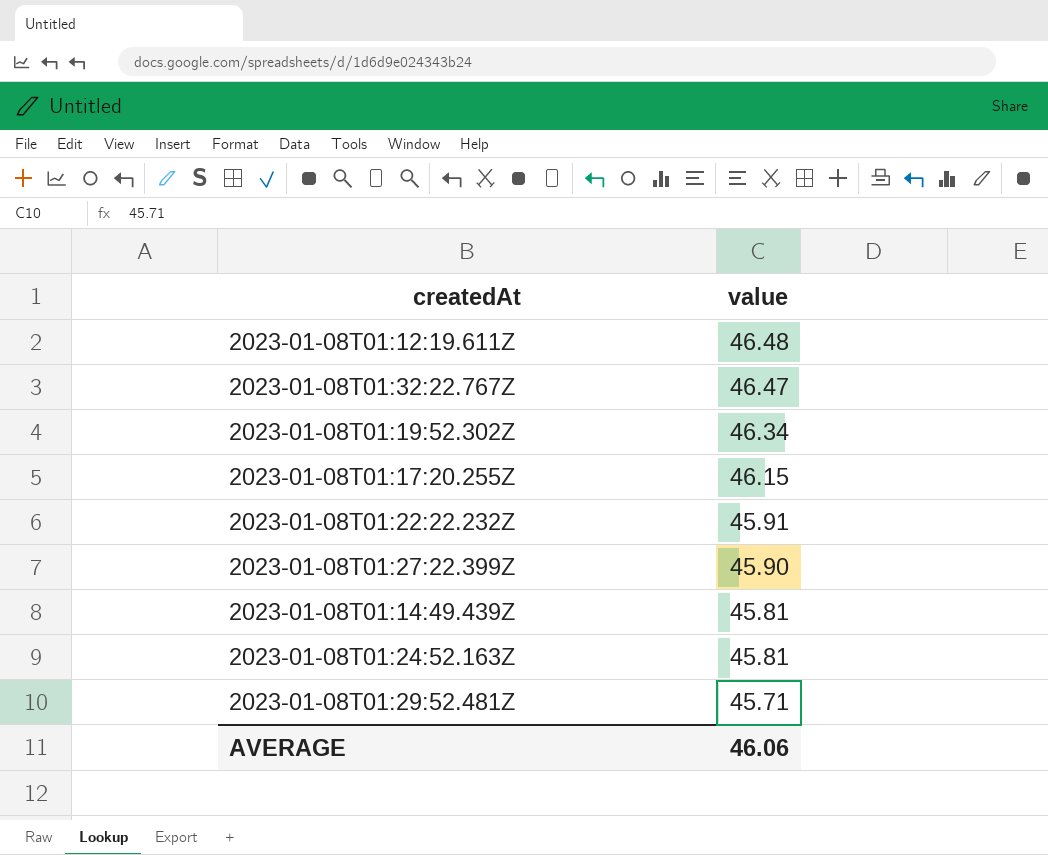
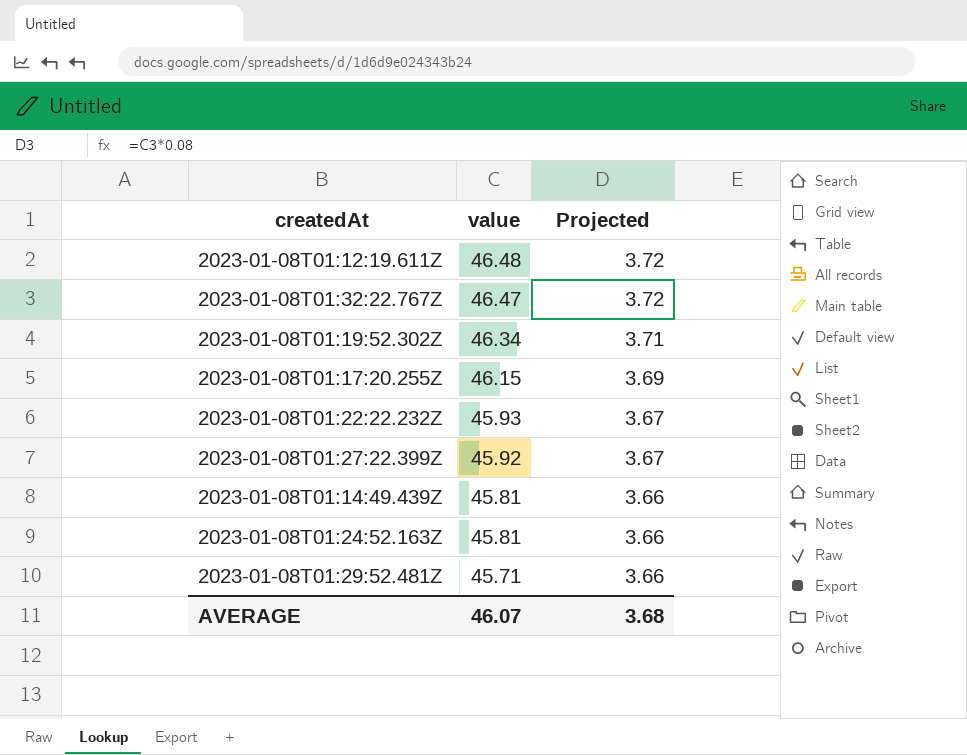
column Projected | formula: none -> [value] * 0.08
2023-01-08T01:22:22.232Z | value: 45.91 -> 45.93
2023-01-08T01:27:22.399Z | value: 45.90 -> 45.92
AVERAGE | value: 46.06 -> 46.07

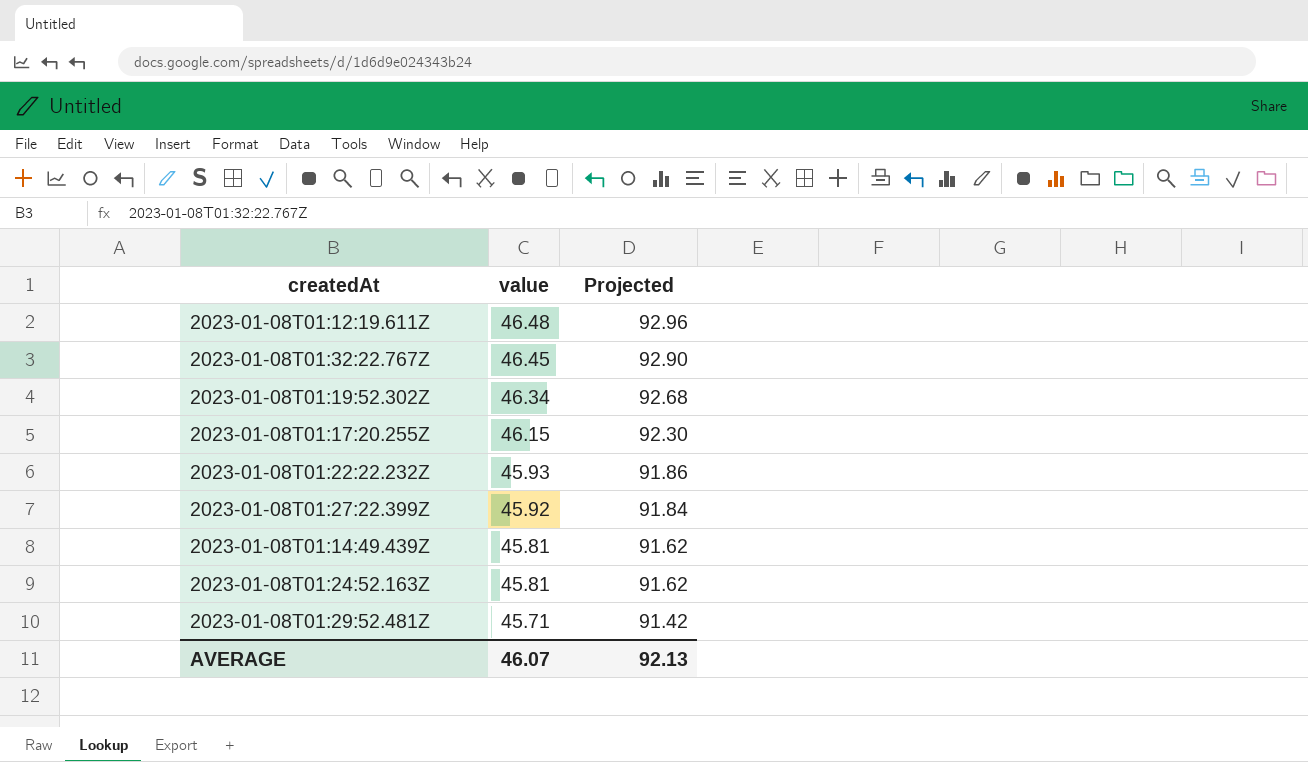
column Projected | formula: [value] * 0.08 -> [value] * 2
2023-01-08T01:32:22.767Z | value: 46.47 -> 46.45
AVERAGE | Projected: 3.68 -> 92.13

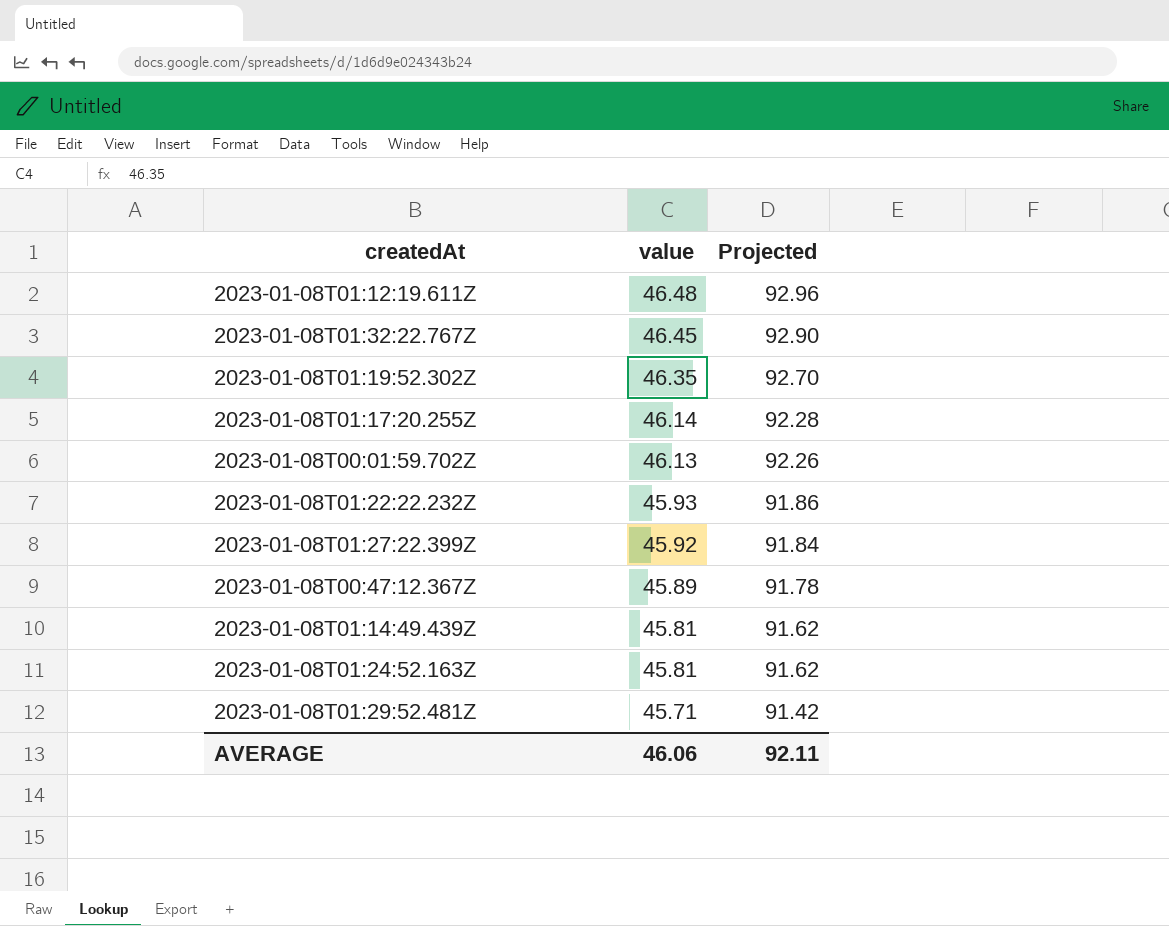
2023-01-08T01:19:52.302Z | value: 46.34 -> 46.35
2023-01-08T01:19:52.302Z | Projected: 92.68 -> 92.70
2023-01-08T01:17:20.255Z | value: 46.15 -> 46.14
2023-01-08T01:17:20.255Z | Projected: 92.30 -> 92.28
row 2023-01-08T00:01:59.702Z: none -> 46.13 | 92.26
row 2023-01-08T00:47:12.367Z: none -> 45.89 | 91.78
AVERAGE | value: 46.07 -> 46.06
AVERAGE | Projected: 92.13 -> 92.11

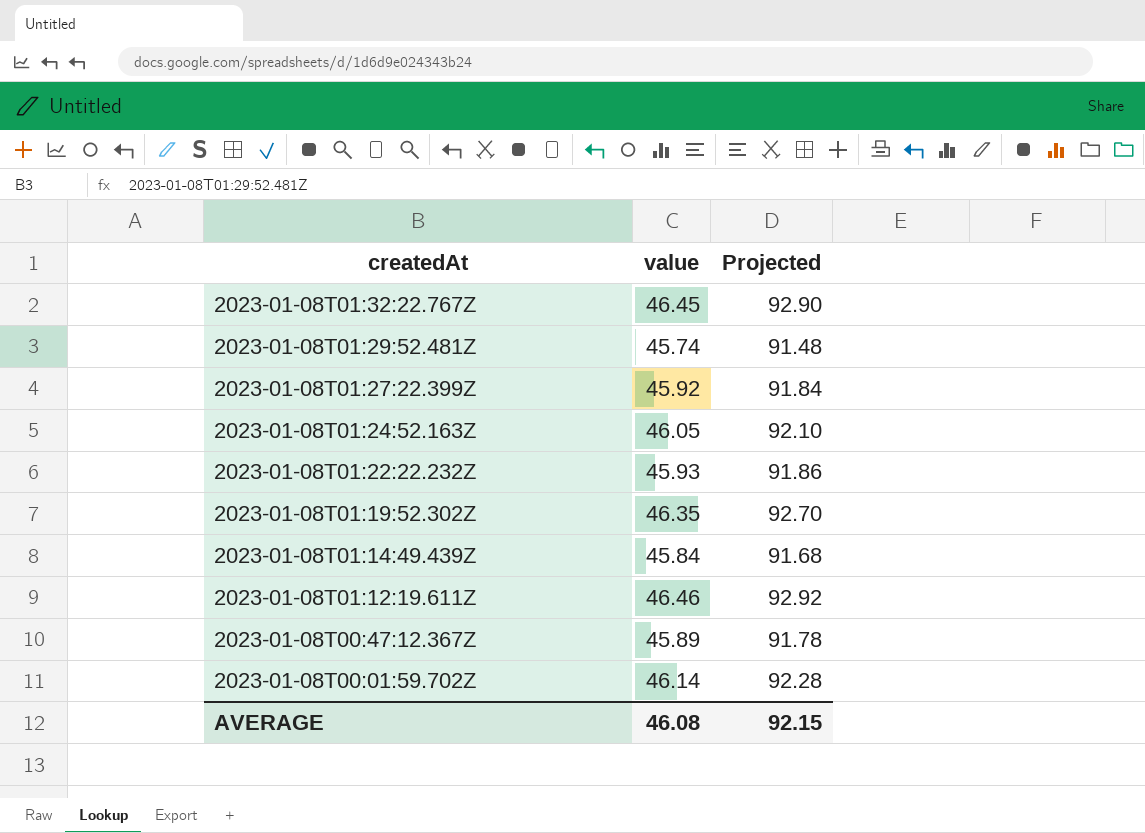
row order: value descending -> createdAt descending
row 2023-01-08T01:17:20.255Z: 46.14 | 92.28 -> none
2023-01-08T01:29:52.481Z | value: 45.71 -> 45.74
2023-01-08T01:29:52.481Z | Projected: 91.42 -> 91.48
2023-01-08T01:24:52.163Z | value: 45.81 -> 46.05
2023-01-08T01:24:52.163Z | Projected: 91.62 -> 92.10
2023-01-08T01:14:49.439Z | value: 45.81 -> 45.84
2023-01-08T01:14:49.439Z | Projected: 91.62 -> 91.68
2023-01-08T01:12:19.611Z | value: 46.48 -> 46.46
2023-01-08T01:12:19.611Z | Projected: 92.96 -> 92.92
2023-01-08T00:01:59.702Z | value: 46.13 -> 46.14
2023-01-08T00:01:59.702Z | Projected: 92.26 -> 92.28
AVERAGE | value: 46.06 -> 46.08
AVERAGE | Projected: 92.11 -> 92.15

